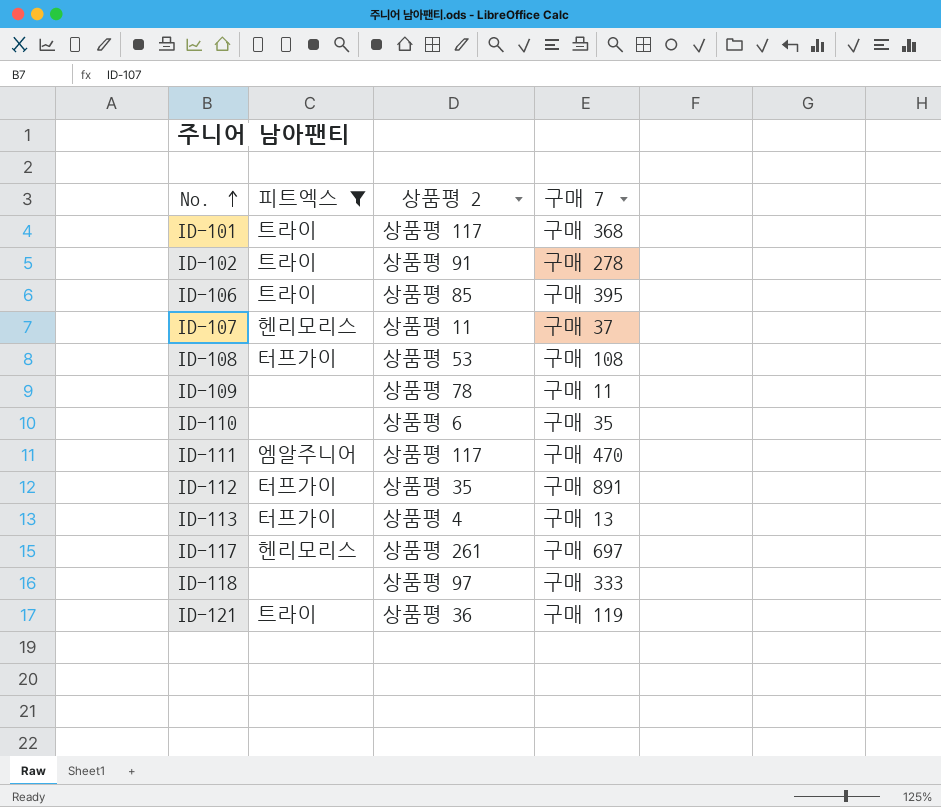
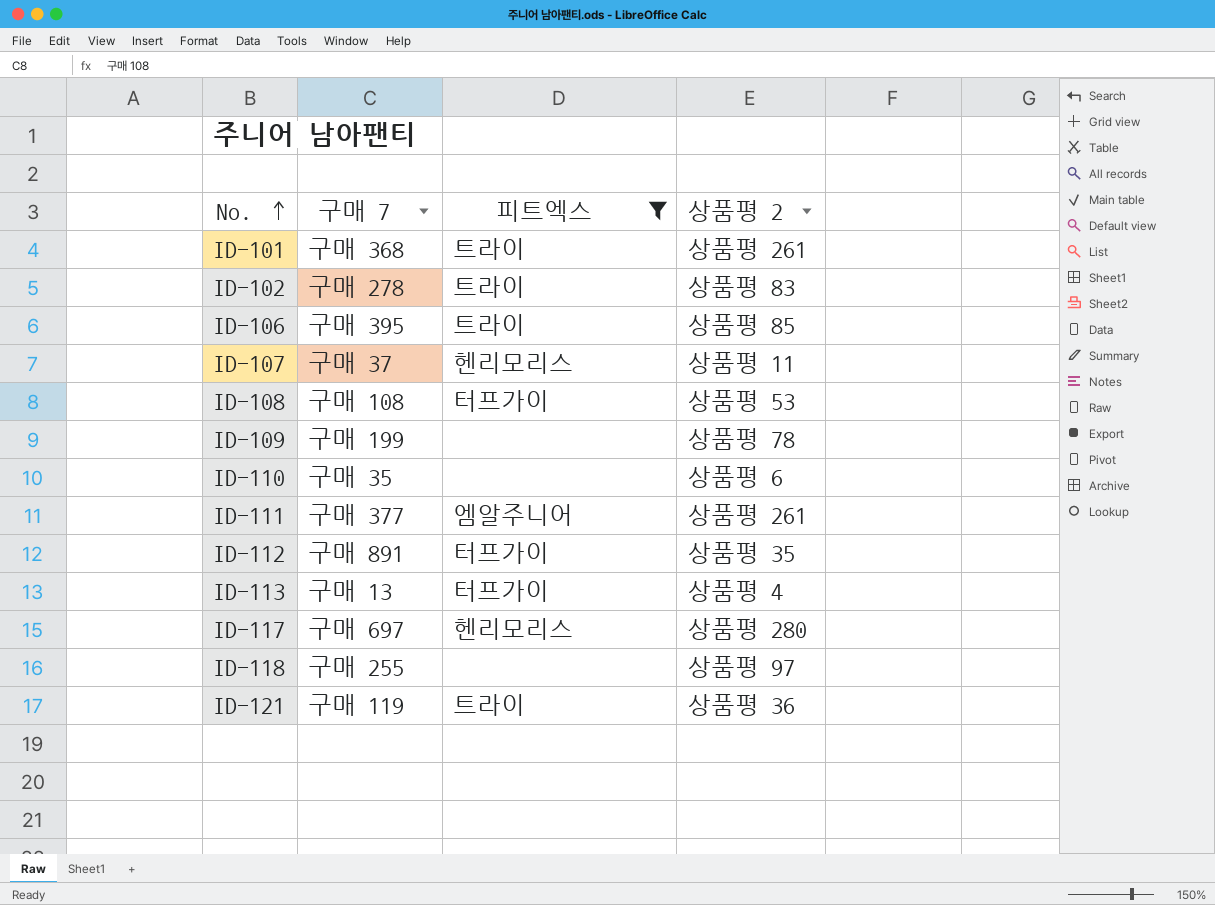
column 구매 7 | position: 4 -> 2
ID-101 | 상품평 2: 상품평 117 -> 상품평 261
ID-102 | 상품평 2: 상품평 91 -> 상품평 83
ID-109 | 구매 7: 구매 11 -> 구매 199
ID-111 | 구매 7: 구매 470 -> 구매 377
ID-111 | 상품평 2: 상품평 117 -> 상품평 261
ID-117 | 상품평 2: 상품평 261 -> 상품평 280
ID-118 | 구매 7: 구매 333 -> 구매 255

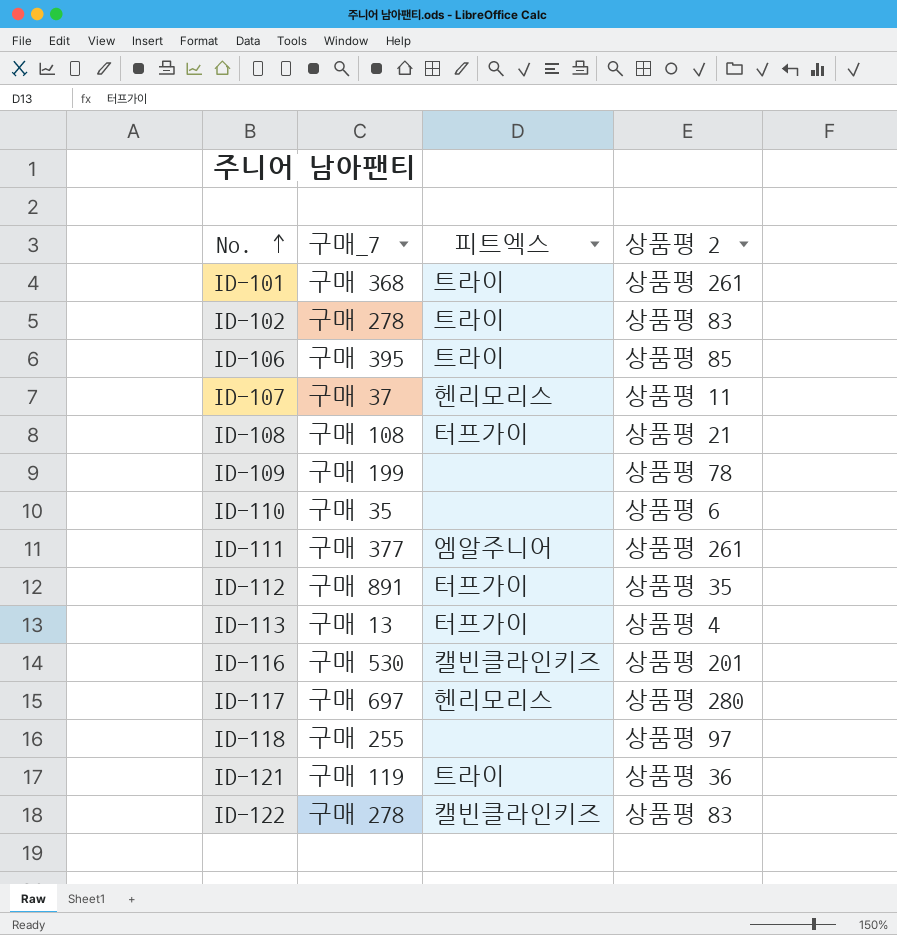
filter: 피트엑스 != 캘빈클라인키즈 -> none
column name: 구매 7 -> 구매_7
ID-108 | 상품평 2: 상품평 53 -> 상품평 21

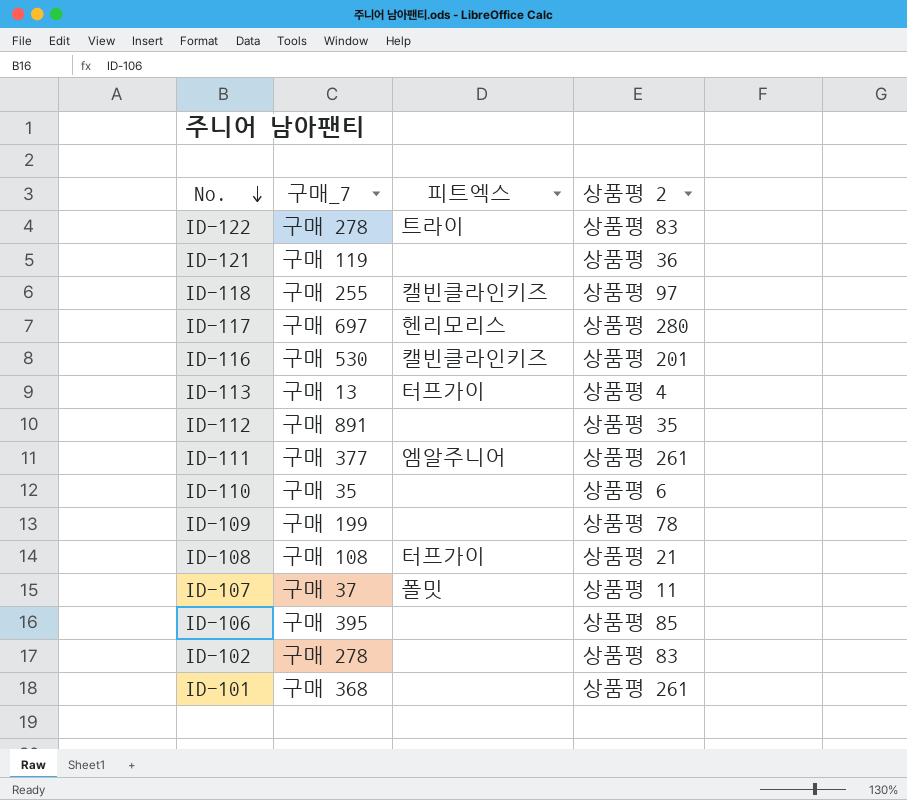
row order: No. ascending -> No. descending
ID-122 | 피트엑스: 캘빈클라인키즈 -> 트라이
ID-121 | 피트엑스: 트라이 -> none
ID-118 | 피트엑스: none -> 캘빈클라인키즈
ID-112 | 피트엑스: 터프가이 -> none
ID-107 | 피트엑스: 헨리모리스 -> 폴밋
ID-106 | 피트엑스: 트라이 -> none
ID-102 | 피트엑스: 트라이 -> none
ID-101 | 피트엑스: 트라이 -> none

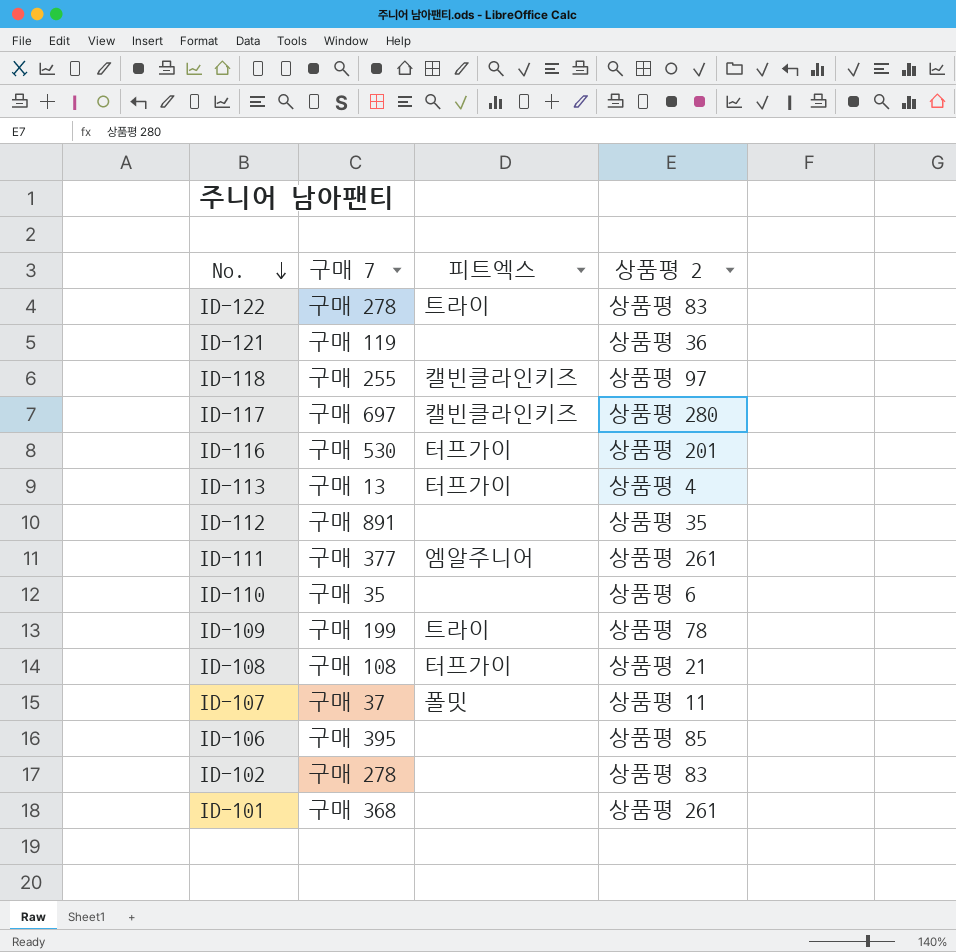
column name: 구매_7 -> 구매 7
ID-117 | 피트엑스: 헨리모리스 -> 캘빈클라인키즈
ID-116 | 피트엑스: 캘빈클라인키즈 -> 터프가이
ID-109 | 피트엑스: none -> 트라이

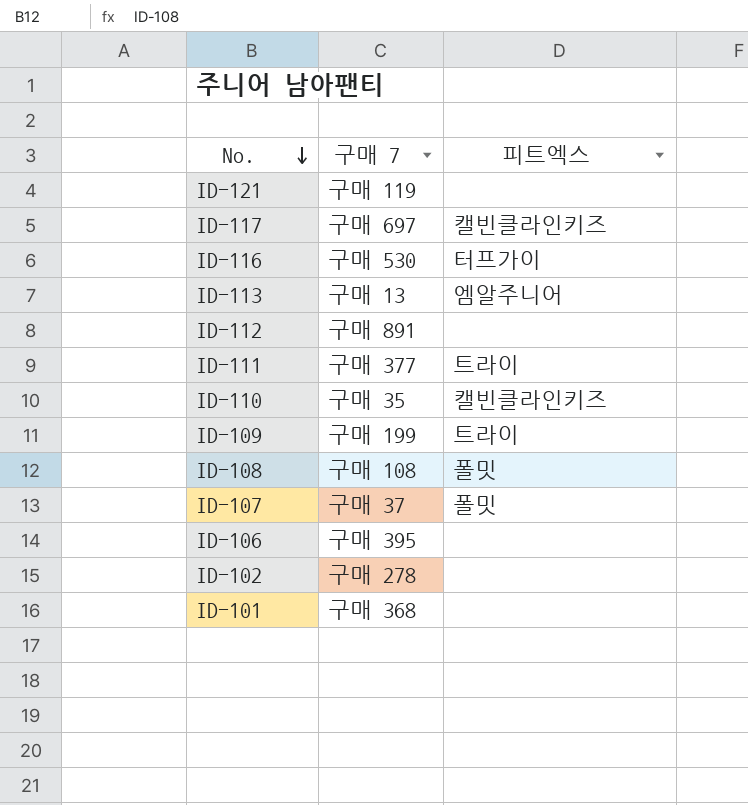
column 상품평 2 | position: 4 -> none
row ID-122: 구매 278 | 트라이 | 상품평 83 -> none
row ID-118: 구매 255 | 캘빈클라인키즈 | 상품평 97 -> none
ID-113 | 피트엑스: 터프가이 -> 엠알주니어
ID-111 | 피트엑스: 엠알주니어 -> 트라이
ID-110 | 피트엑스: none -> 캘빈클라인키즈
ID-108 | 피트엑스: 터프가이 -> 폴밋

